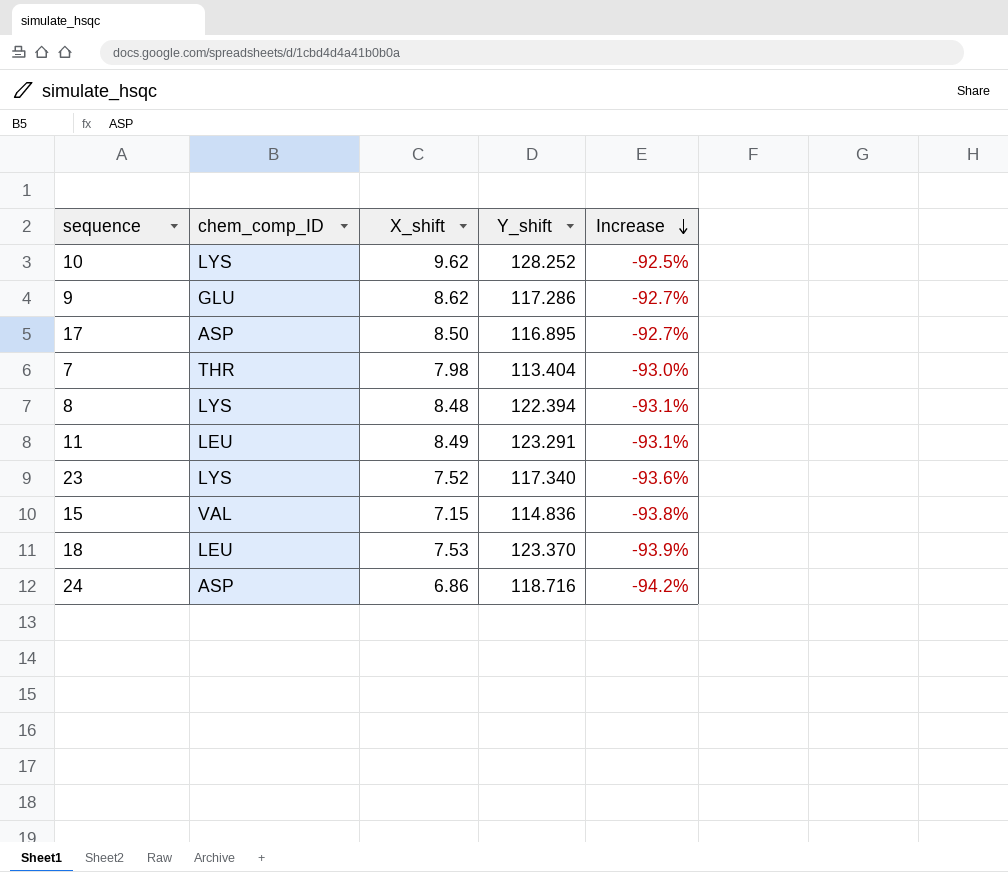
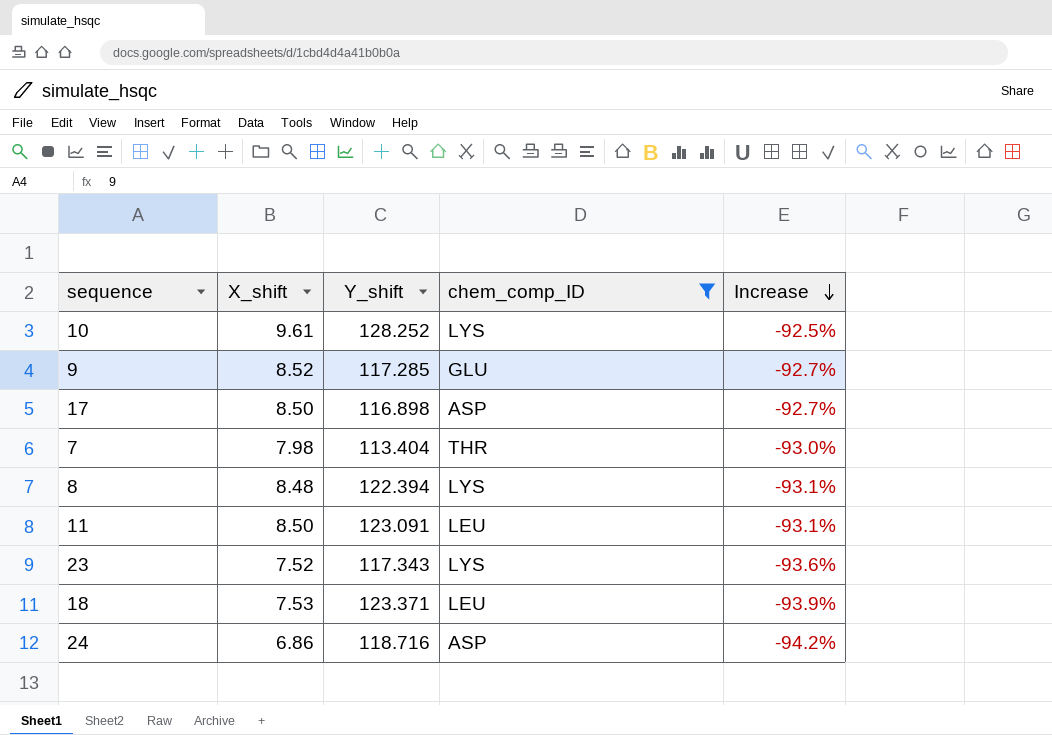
filter: none -> chem_comp_ID != VAL
column chem_comp_ID | position: 2 -> 4
10 | X_shift: 9.62 -> 9.61
9 | X_shift: 8.62 -> 8.52
9 | Y_shift: 117.286 -> 117.285
17 | Y_shift: 116.895 -> 116.898
11 | X_shift: 8.49 -> 8.50
11 | Y_shift: 123.291 -> 123.091
23 | Y_shift: 117.340 -> 117.343
18 | Y_shift: 123.370 -> 123.371

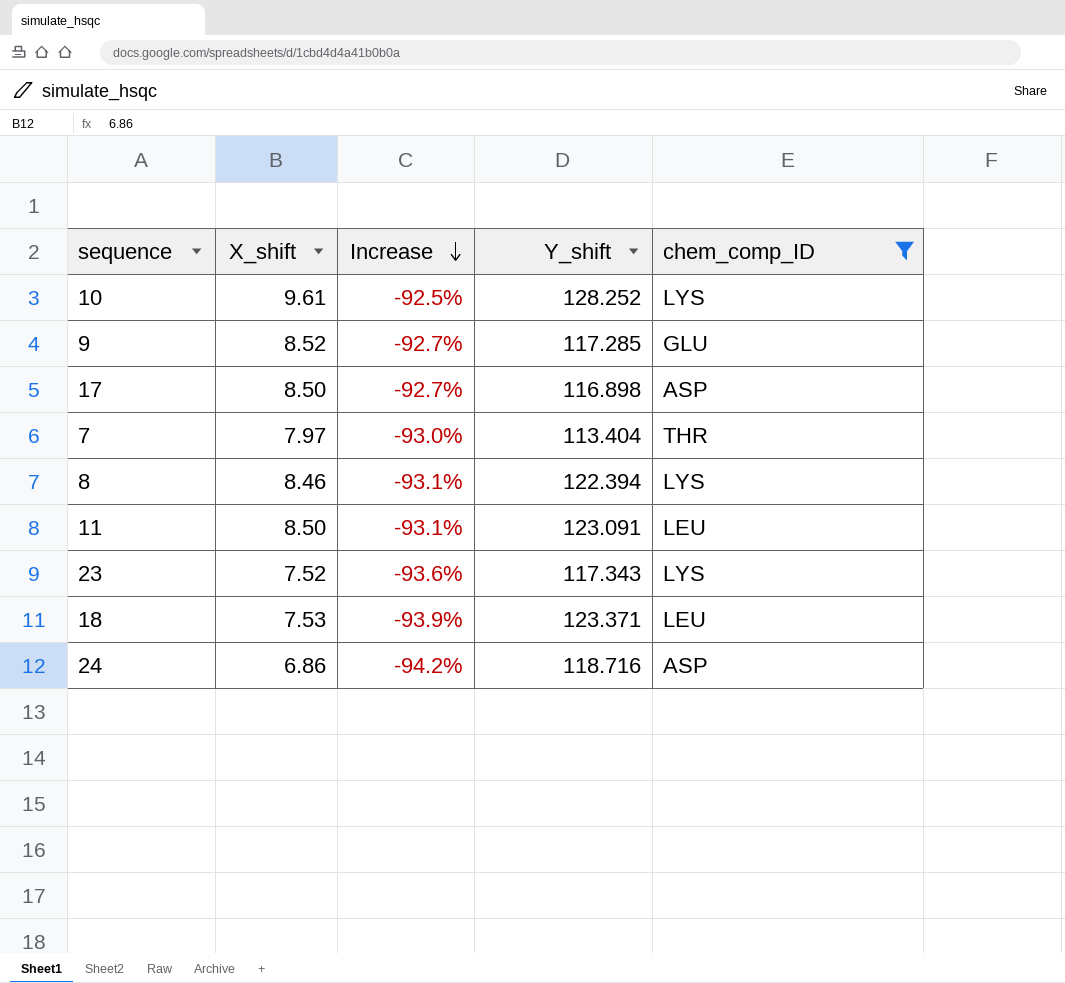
column Increase | position: 5 -> 3
7 | X_shift: 7.98 -> 7.97
8 | X_shift: 8.48 -> 8.46

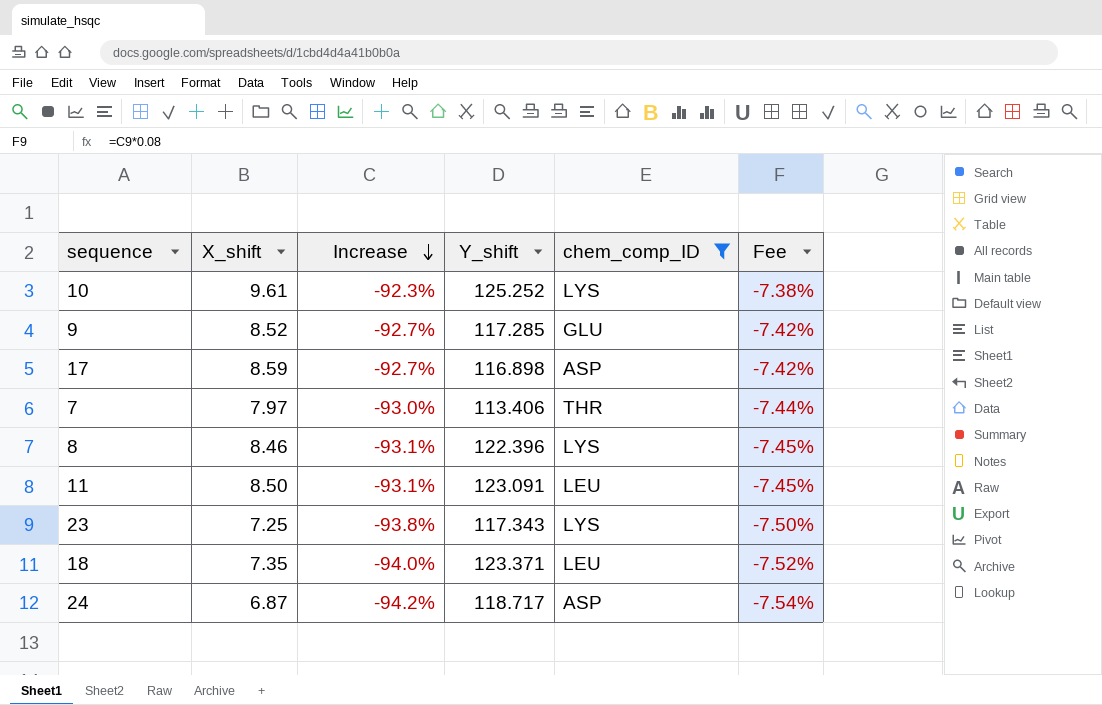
column Fee | formula: none -> [Increase] * 0.08
10 | Increase: -92.5% -> -92.3%
10 | Y_shift: 128.252 -> 125.252
17 | X_shift: 8.50 -> 8.59
7 | Y_shift: 113.404 -> 113.406
8 | Y_shift: 122.394 -> 122.396
23 | X_shift: 7.52 -> 7.25
23 | Increase: -93.6% -> -93.8%
18 | X_shift: 7.53 -> 7.35
18 | Increase: -93.9% -> -94.0%
24 | X_shift: 6.86 -> 6.87
24 | Y_shift: 118.716 -> 118.717

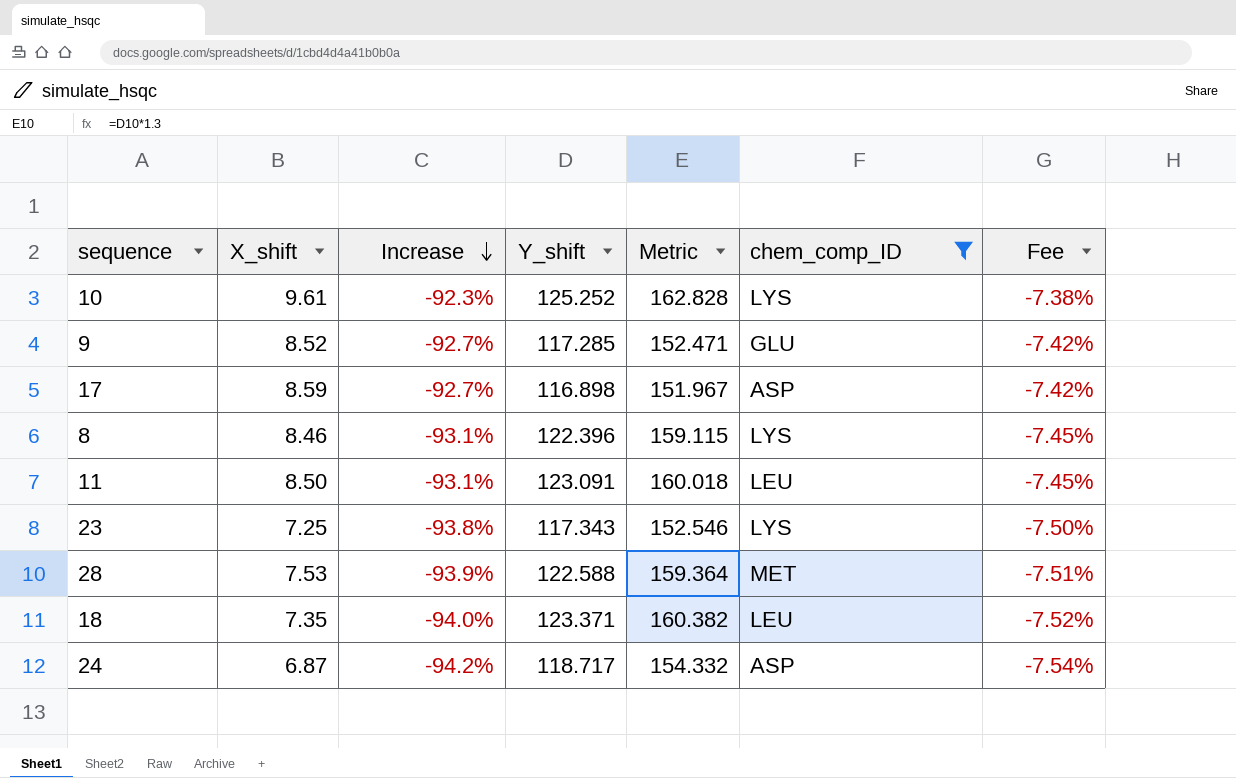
column Metric | formula: none -> [Y_shift] * 1.3
row 7: 7.97 | -93.0% | 113.406 | THR | -7.44% -> none
row 28: none -> 7.53 | -93.9% | 122.588 | 159.364 | MET | -7.51%

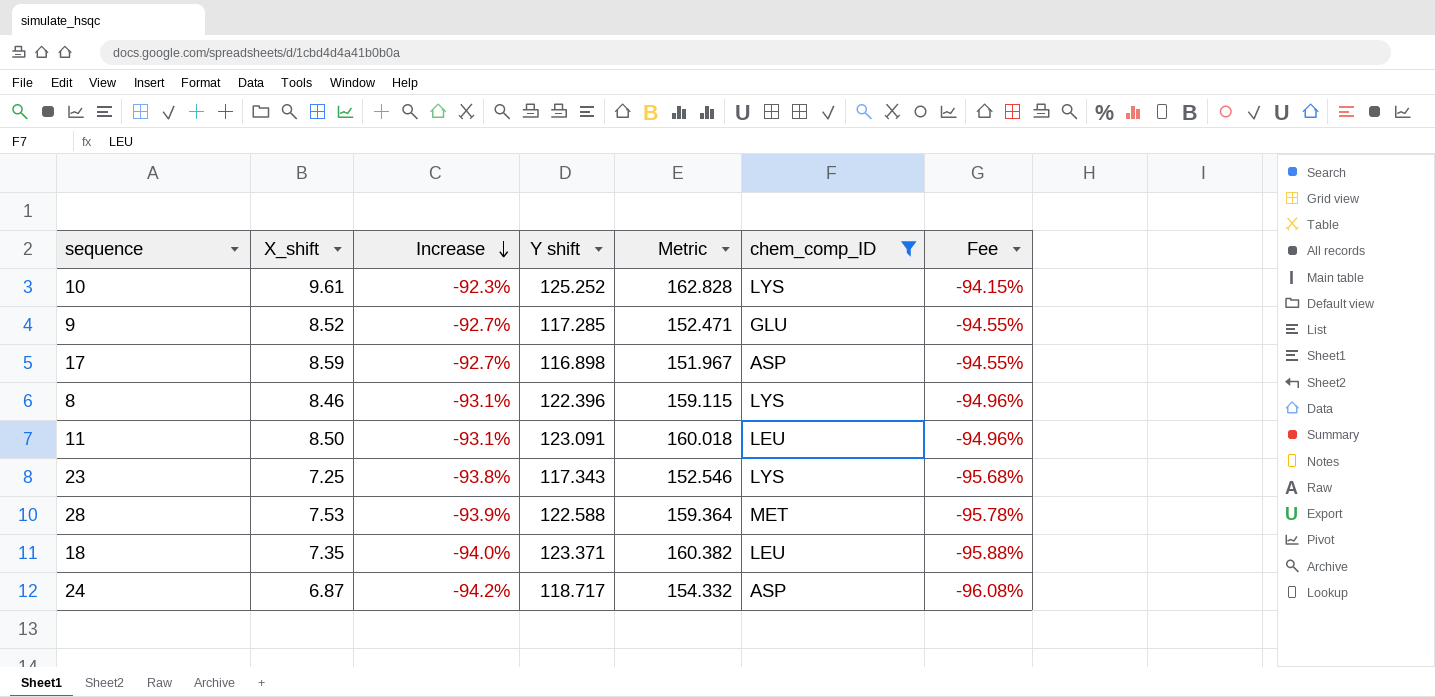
column name: Y_shift -> Y shift
column Fee | formula: [Increase] * 0.08 -> [Increase] * 1.02

